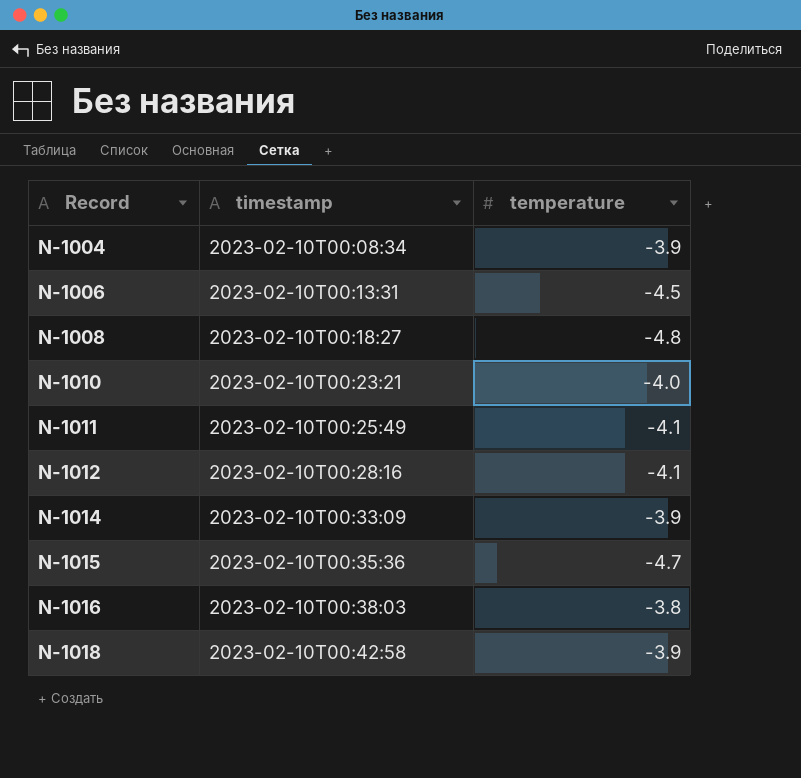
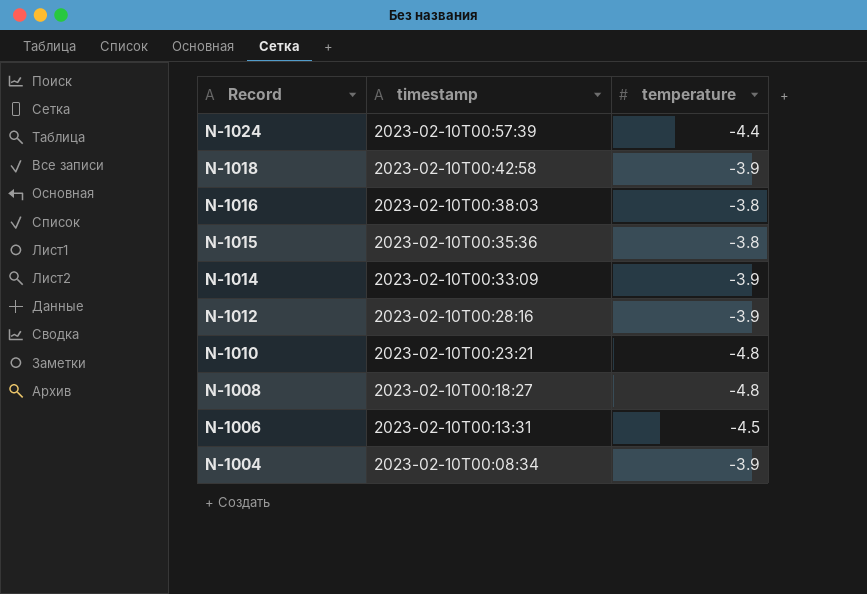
row order: Record ascending -> Record descending
row N-1011: 2023-02-10T00:25:49 | -4.1 -> none
row N-1024: none -> 2023-02-10T00:57:39 | -4.4
N-1015 | temperature: -4.7 -> -3.8
N-1012 | temperature: -4.1 -> -3.9
N-1010 | temperature: -4.0 -> -4.8

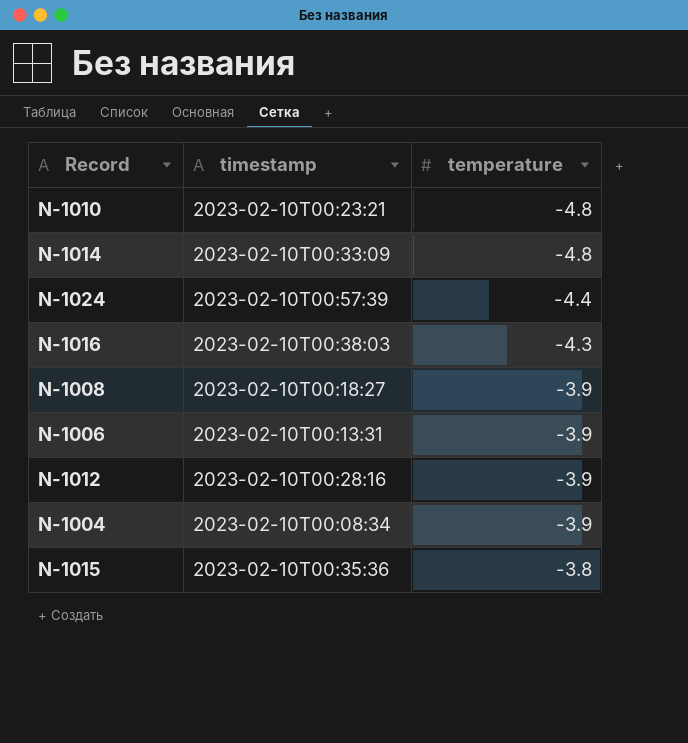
row order: Record descending -> temperature ascending
row N-1018: 2023-02-10T00:42:58 | -3.9 -> none
N-1014 | temperature: -3.9 -> -4.8
N-1016 | temperature: -3.8 -> -4.3
N-1008 | temperature: -4.8 -> -3.9
N-1006 | temperature: -4.5 -> -3.9

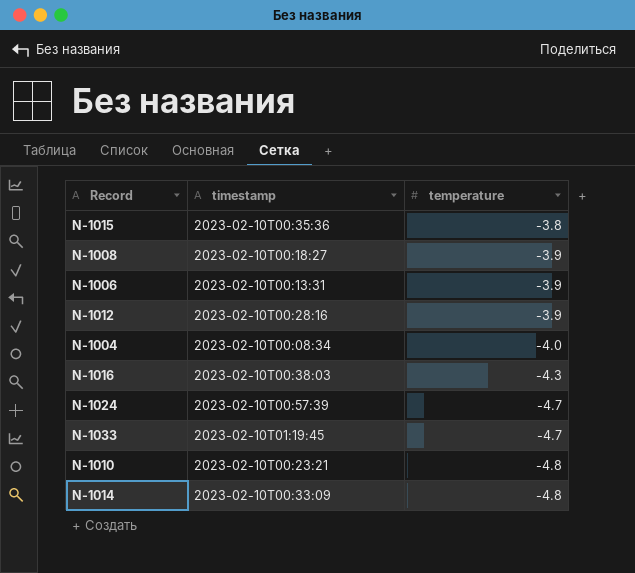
row order: temperature ascending -> temperature descending
N-1004 | temperature: -3.9 -> -4.0
N-1024 | temperature: -4.4 -> -4.7
row N-1033: none -> 2023-02-10T01:19:45 | -4.7

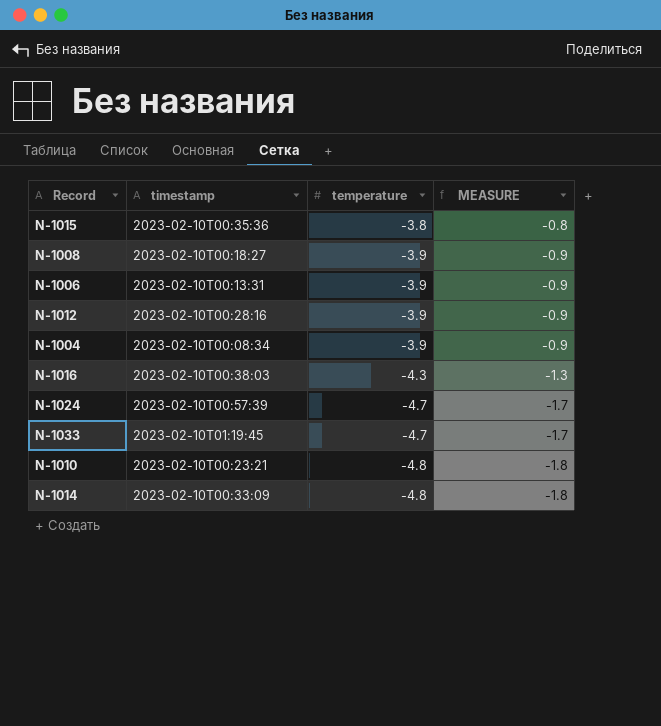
column MEASURE | formula: none -> [temperature] + 3
N-1004 | temperature: -4.0 -> -3.9

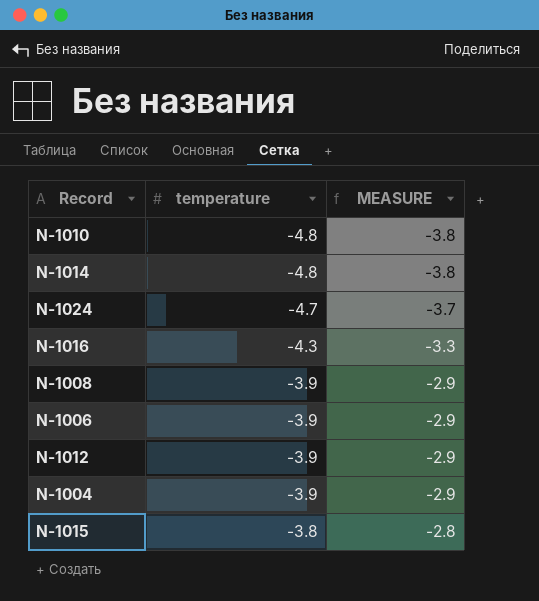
row order: temperature descending -> temperature ascending
column timestamp | position: 2 -> none
column MEASURE | formula: [temperature] + 3 -> [temperature] + 1
row N-1033: 2023-02-10T01:19:45 | -4.7 | -1.7 -> none

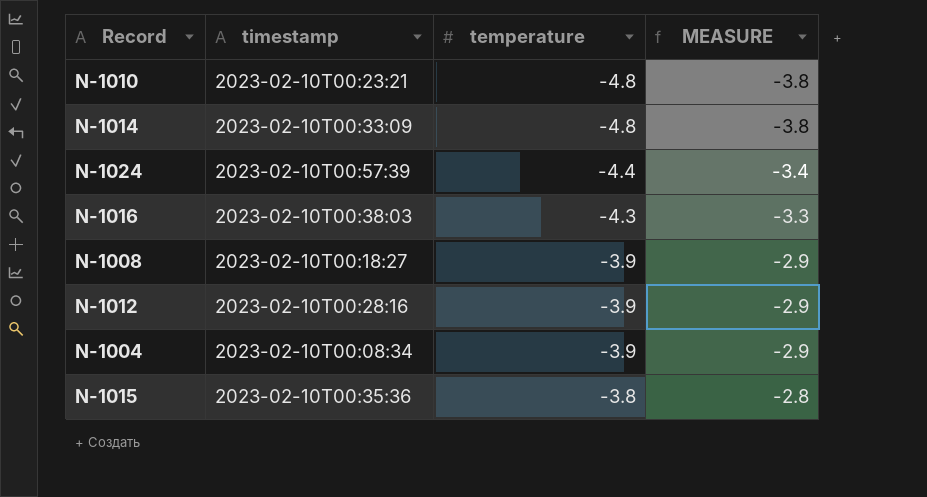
column timestamp | position: none -> 2
row N-1006: -3.9 | -2.9 -> none
N-1024 | temperature: -4.7 -> -4.4
N-1024 | MEASURE: -3.7 -> -3.4

